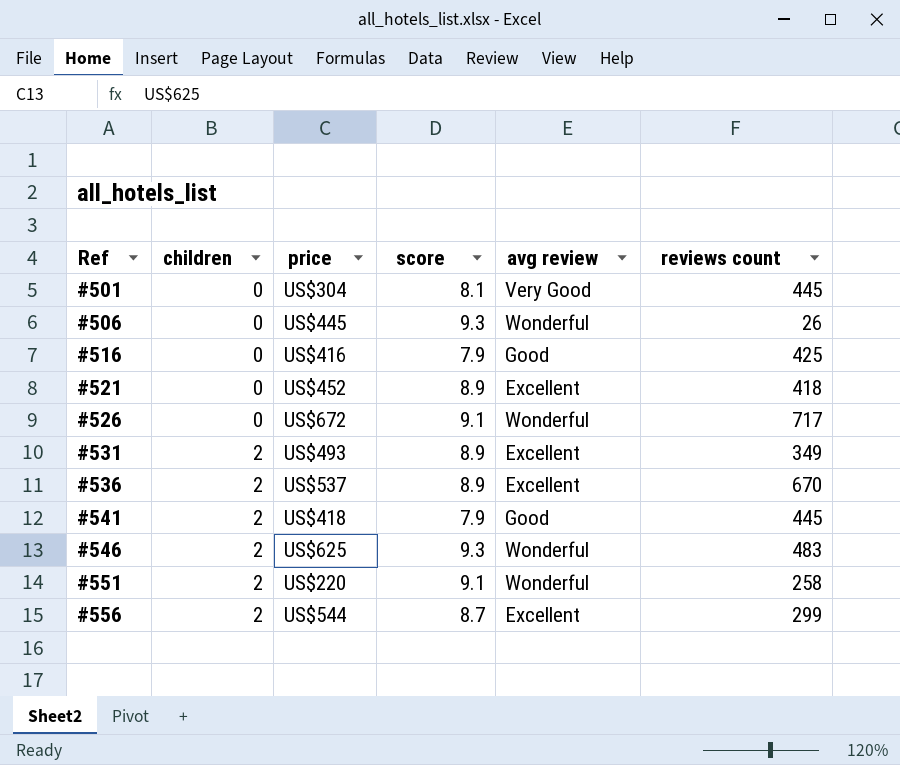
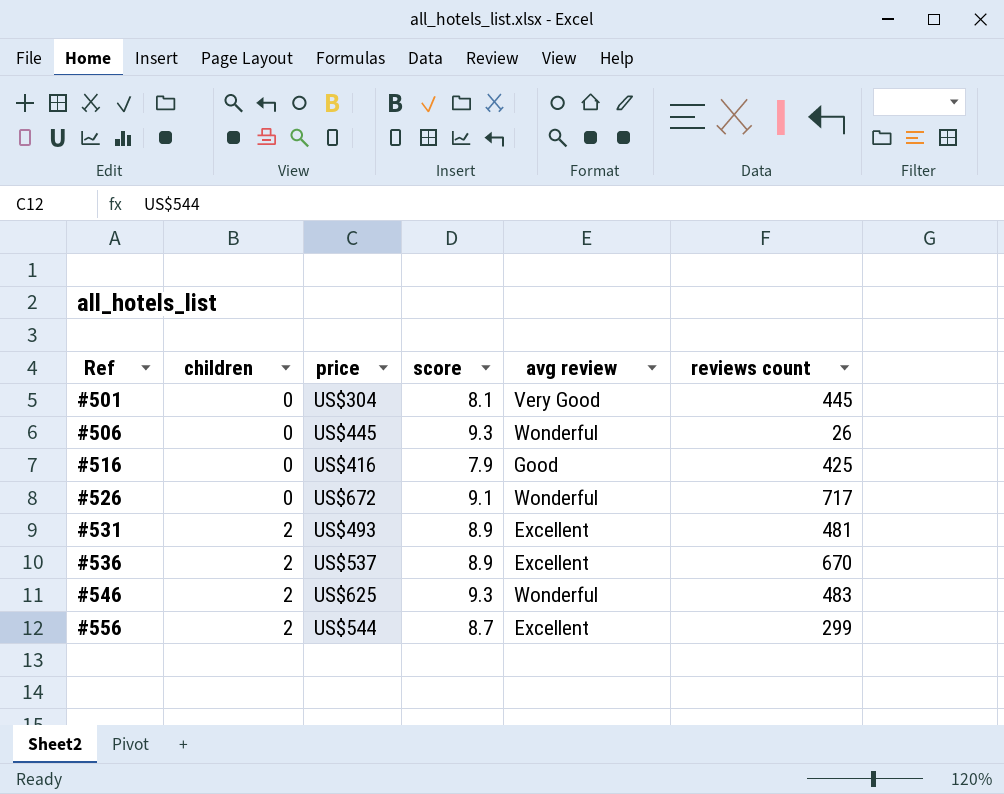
row #521: 0 | US$452 | 8.9 | Excellent | 418 -> none
row #541: 2 | US$418 | 7.9 | Good | 445 -> none
row #551: 2 | US$220 | 9.1 | Wonderful | 258 -> none
#531 | reviews count: 349 -> 481

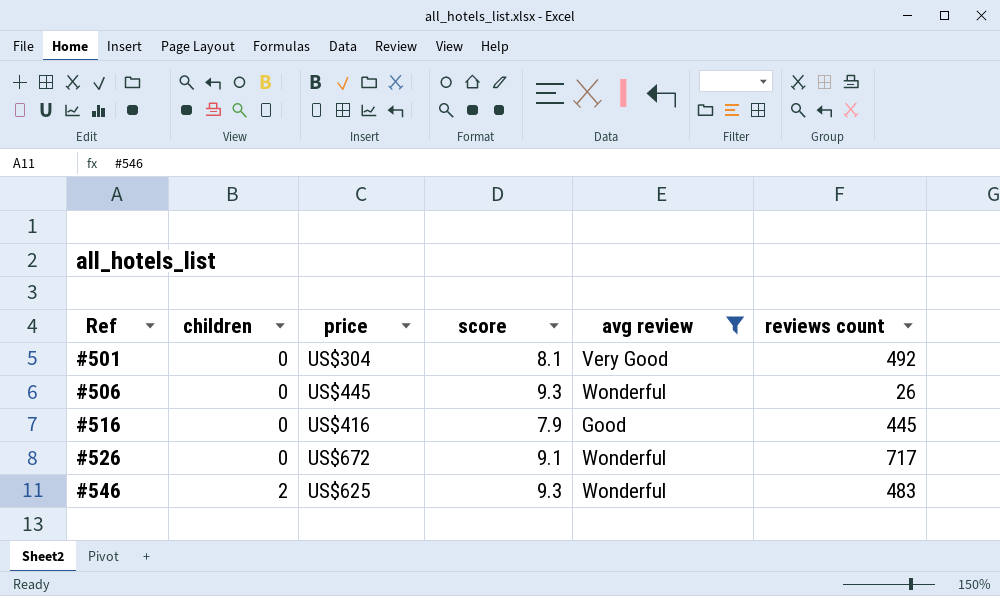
filter: none -> avg review != Excellent
#501 | reviews count: 445 -> 492
#516 | reviews count: 425 -> 445

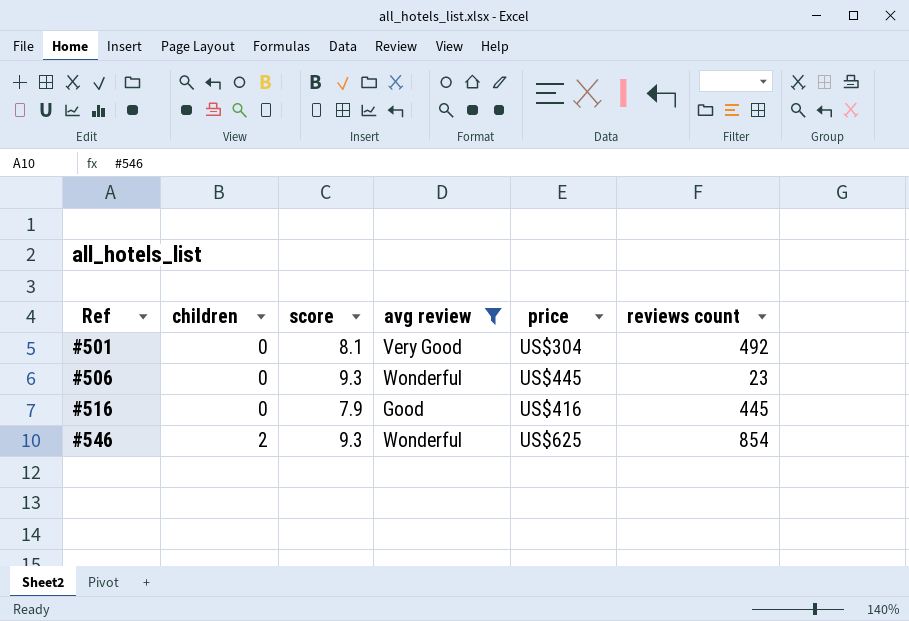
column price | position: 3 -> 5
row #526: 0 | US$672 | 9.1 | Wonderful | 717 -> none
#506 | reviews count: 26 -> 23
#546 | reviews count: 483 -> 854

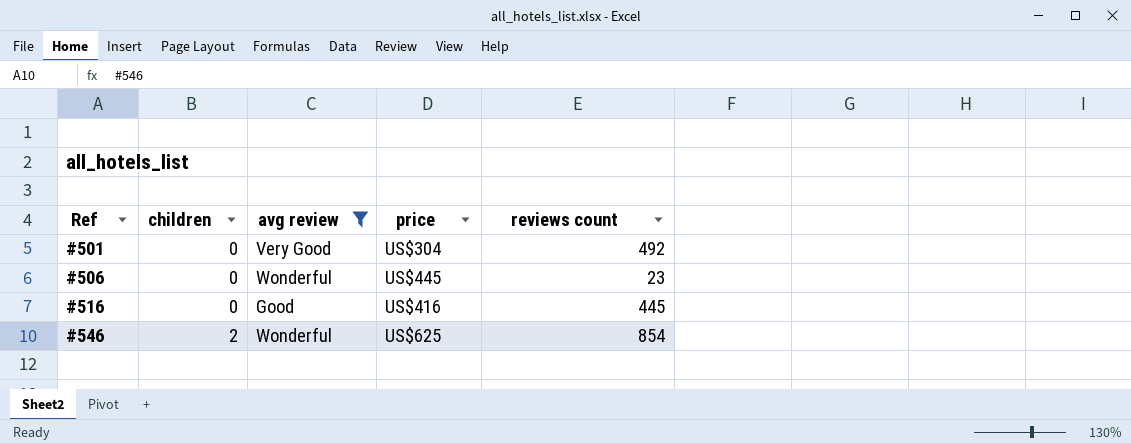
column score | position: 3 -> none

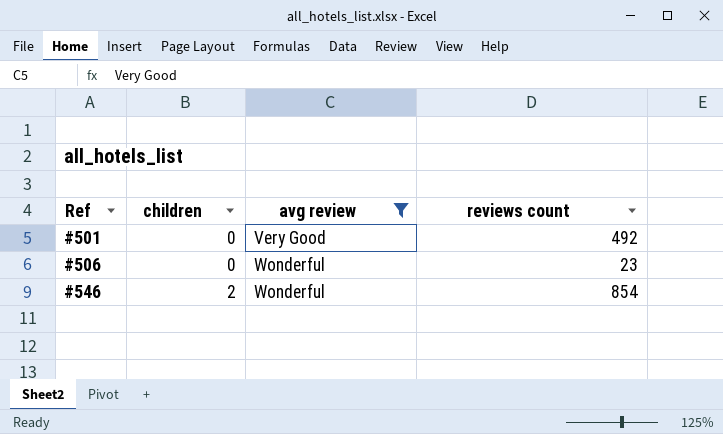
column price | position: 4 -> none
row #516: 0 | Good | US$416 | 445 -> none

